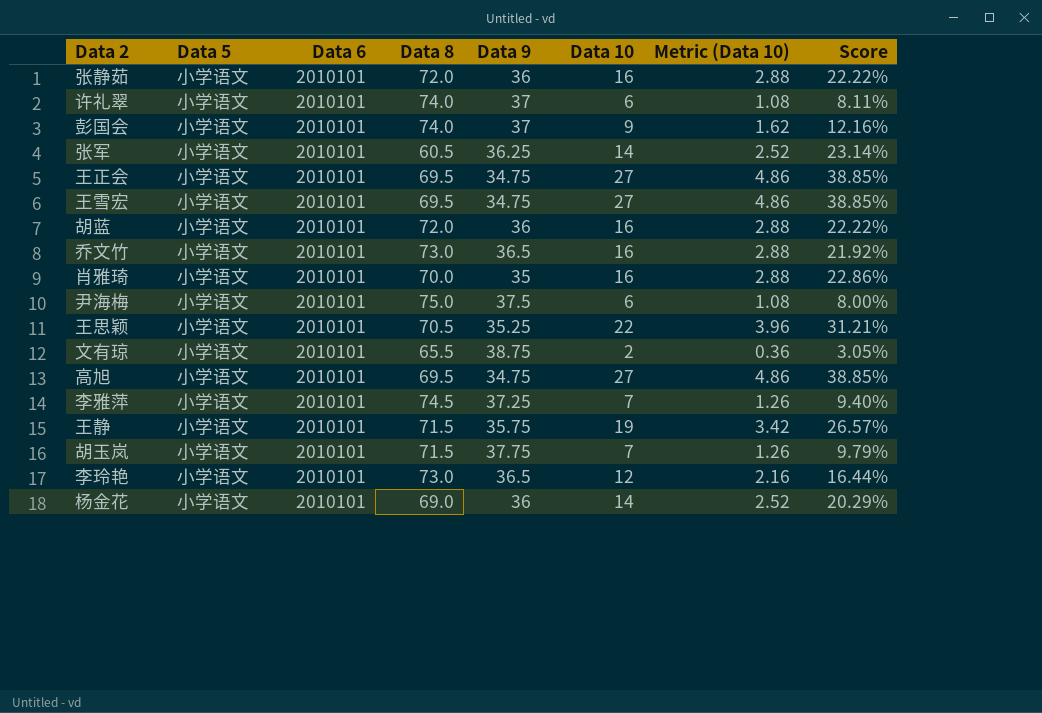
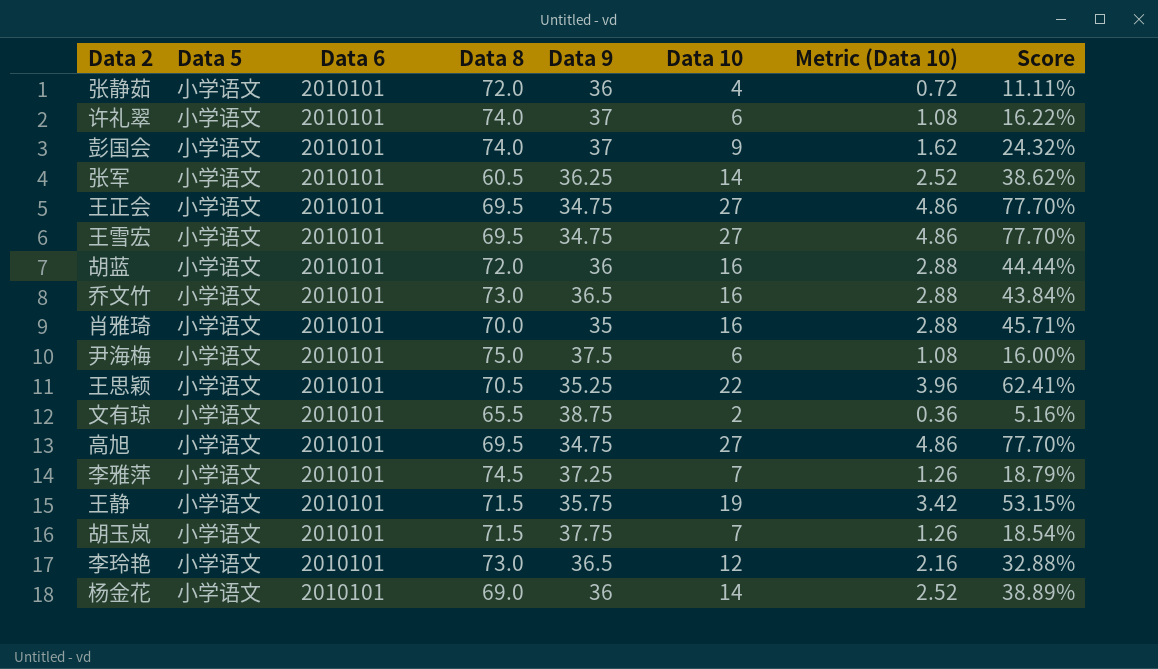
column Score | formula: [Data 10] / [Data 8] -> [Data 10] / [Data 9]
张静茹 | Data 10: 16 -> 4
张静茹 | Metric (Data 10): 2.88 -> 0.72

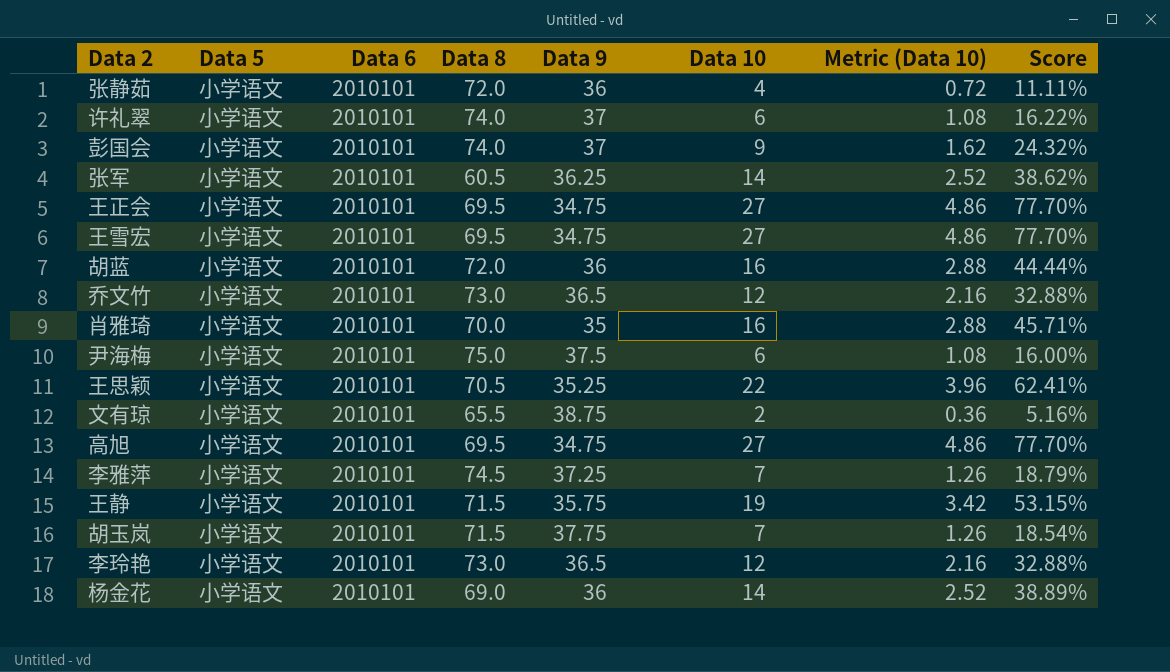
乔文竹 | Data 10: 16 -> 12
乔文竹 | Metric (Data 10): 2.88 -> 2.16
乔文竹 | Score: 43.84% -> 32.88%

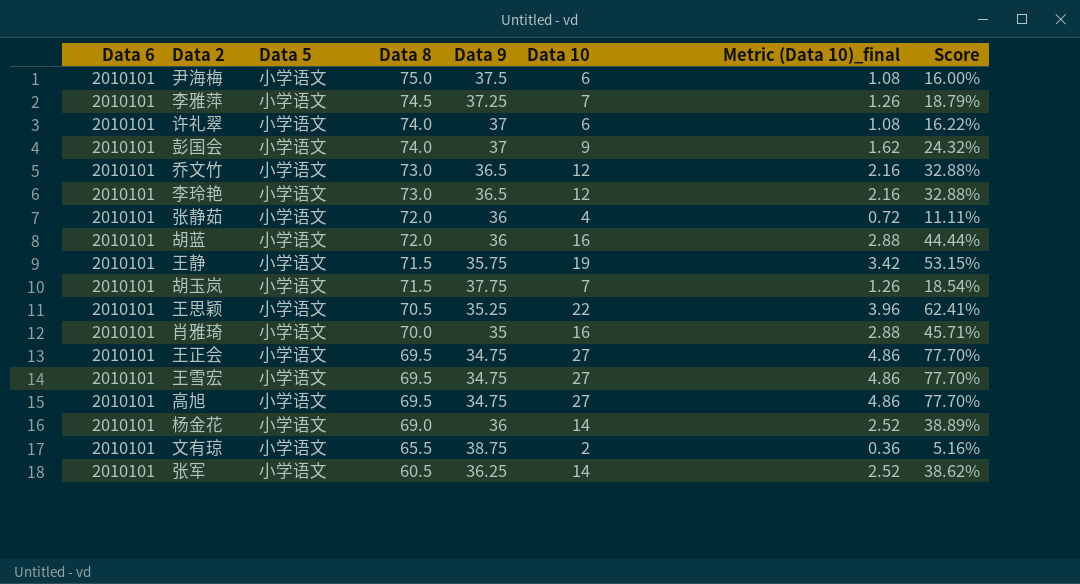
row order: none -> Data 8 descending
column Data 6 | position: 3 -> 1
column name: Metric (Data 10) -> Metric (Data 10)_final

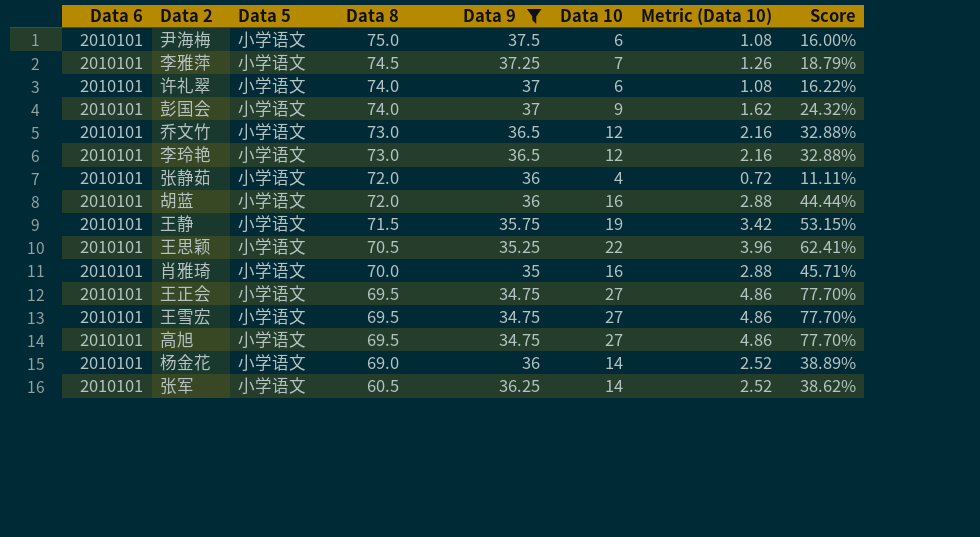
filter: none -> Data 9 <= 37.5
column name: Metric (Data 10)_final -> Metric (Data 10)

